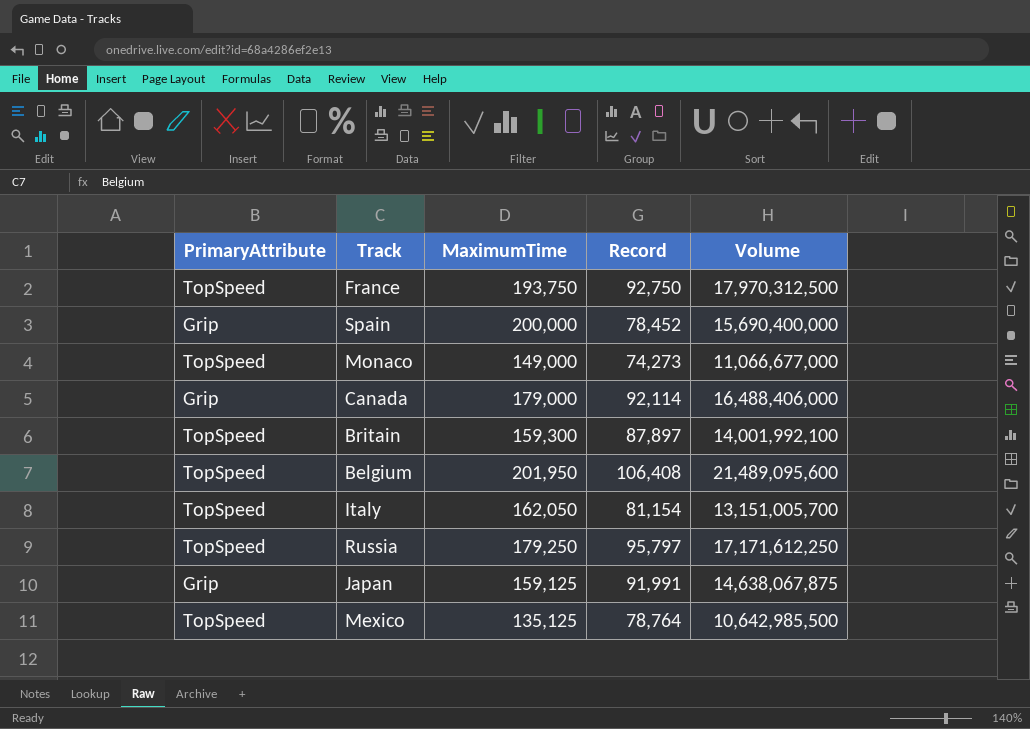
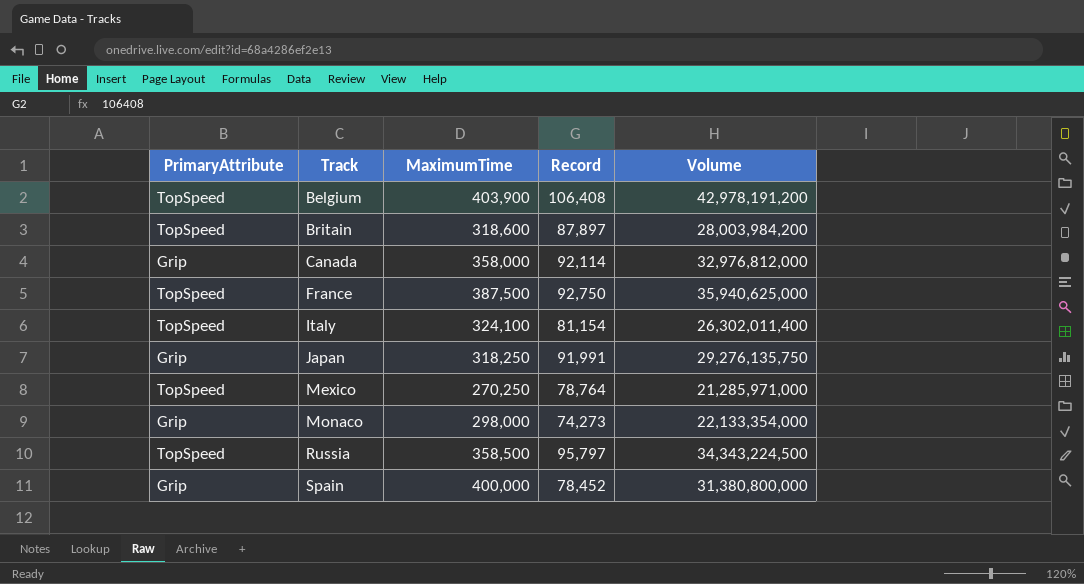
row order: none -> Track ascending
Belgium | MaximumTime: 201,950 -> 403,900
Belgium | Volume: 21,489,095,600 -> 42,978,191,200
Britain | MaximumTime: 159,300 -> 318,600
Britain | Volume: 14,001,992,100 -> 28,003,984,200
Canada | MaximumTime: 179,000 -> 358,000
Canada | Volume: 16,488,406,000 -> 32,976,812,000
France | MaximumTime: 193,750 -> 387,500
France | Volume: 17,970,312,500 -> 35,940,625,000
Italy | MaximumTime: 162,050 -> 324,100
Italy | Volume: 13,151,005,700 -> 26,302,011,400
Japan | MaximumTime: 159,125 -> 318,250
Japan | Volume: 14,638,067,875 -> 29,276,135,750
Mexico | MaximumTime: 135,125 -> 270,250
Mexico | Volume: 10,642,985,500 -> 21,285,971,000
Monaco | PrimaryAttribute: TopSpeed -> Grip
Monaco | MaximumTime: 149,000 -> 298,000
Monaco | Volume: 11,066,677,000 -> 22,133,354,000
Russia | MaximumTime: 179,250 -> 358,500
Russia | Volume: 17,171,612,250 -> 34,343,224,500
Spain | MaximumTime: 200,000 -> 400,000
Spain | Volume: 15,690,400,000 -> 31,380,800,000

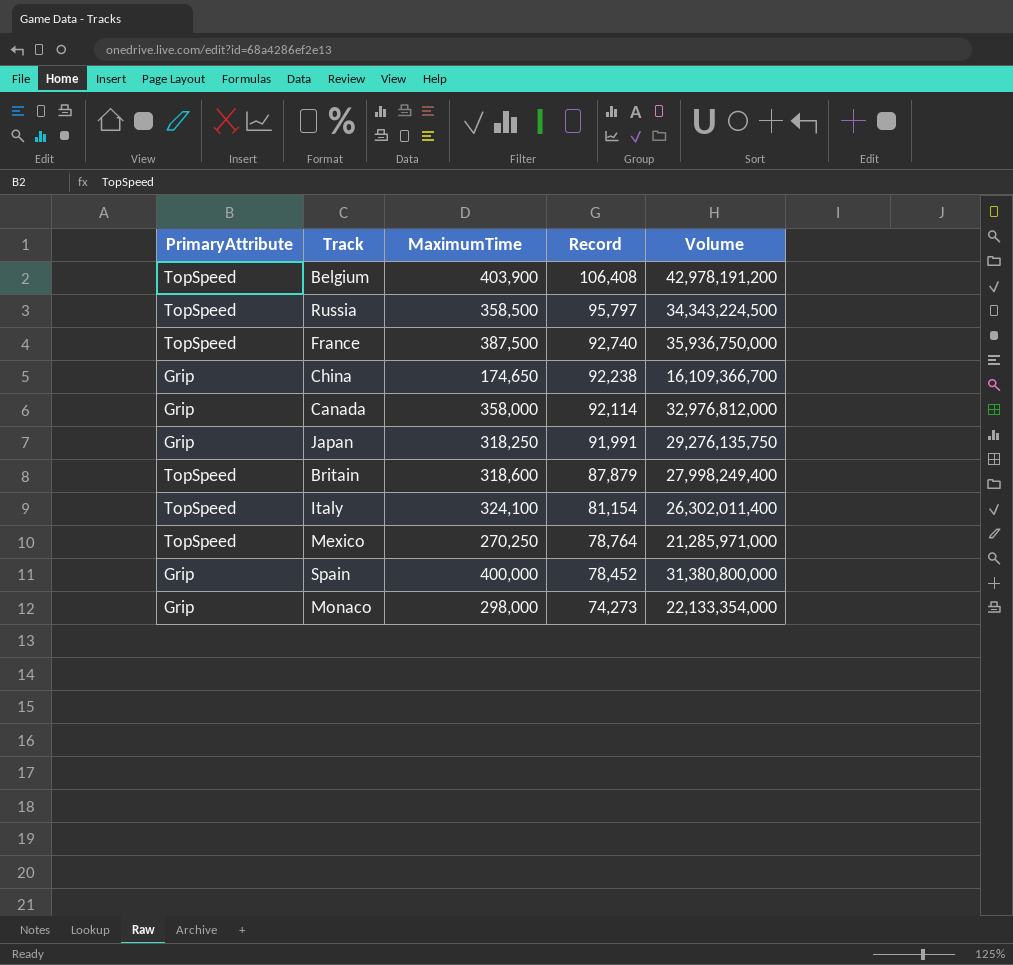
row order: Track ascending -> Record descending
France | Record: 92,750 -> 92,740
France | Volume: 35,940,625,000 -> 35,936,750,000
row China: none -> Grip | 174,650 | 92,238 | 16,109,366,700
Britain | Record: 87,897 -> 87,879
Britain | Volume: 28,003,984,200 -> 27,998,249,400

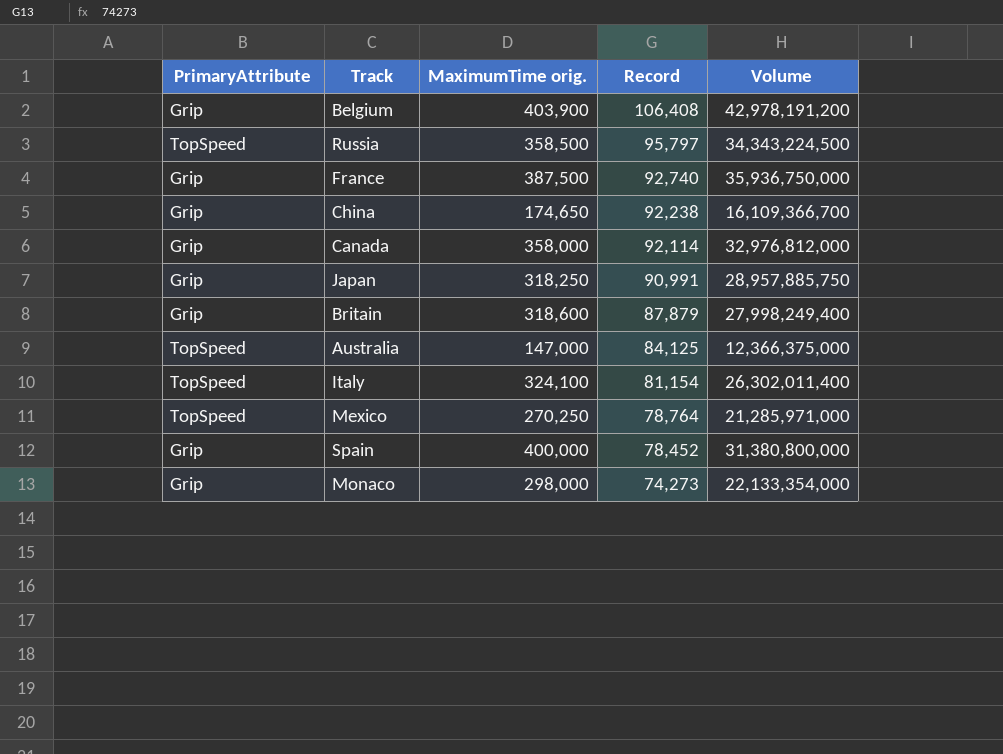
column name: MaximumTime -> MaximumTime orig.
Belgium | PrimaryAttribute: TopSpeed -> Grip
France | PrimaryAttribute: TopSpeed -> Grip
Japan | Record: 91,991 -> 90,991
Japan | Volume: 29,276,135,750 -> 28,957,885,750
Britain | PrimaryAttribute: TopSpeed -> Grip
row Australia: none -> TopSpeed | 147,000 | 84,125 | 12,366,375,000

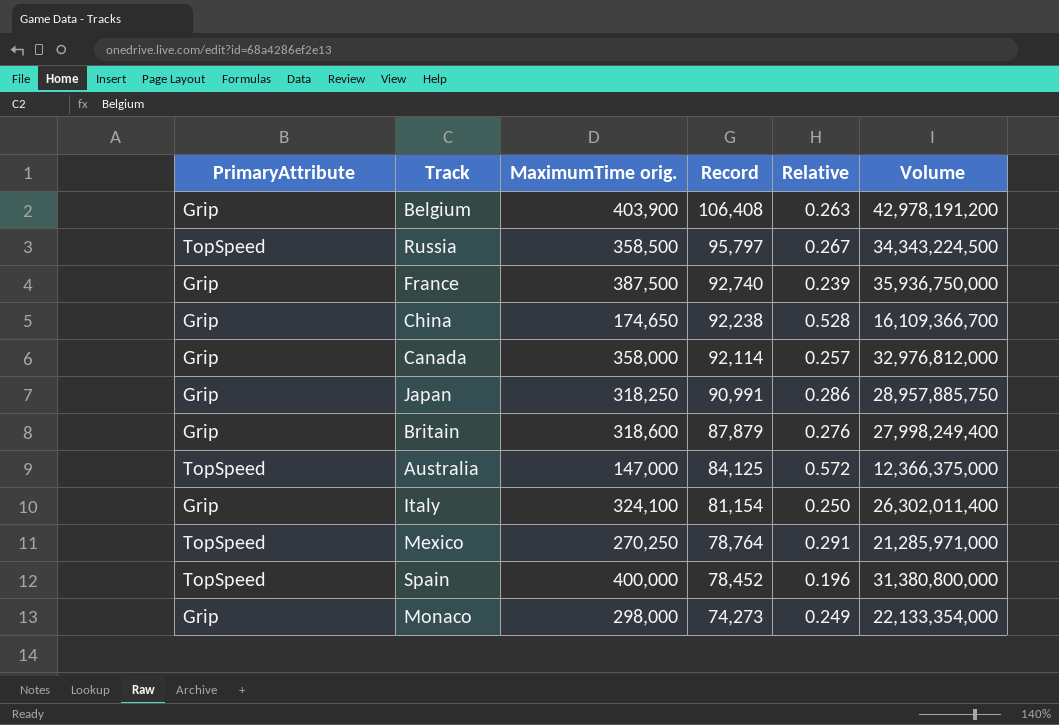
column Relative | formula: none -> [Record] / [MaximumTime orig.]
Italy | PrimaryAttribute: TopSpeed -> Grip
Spain | PrimaryAttribute: Grip -> TopSpeed

